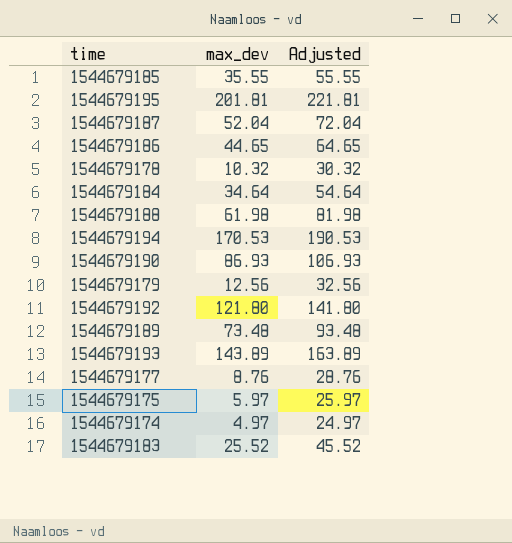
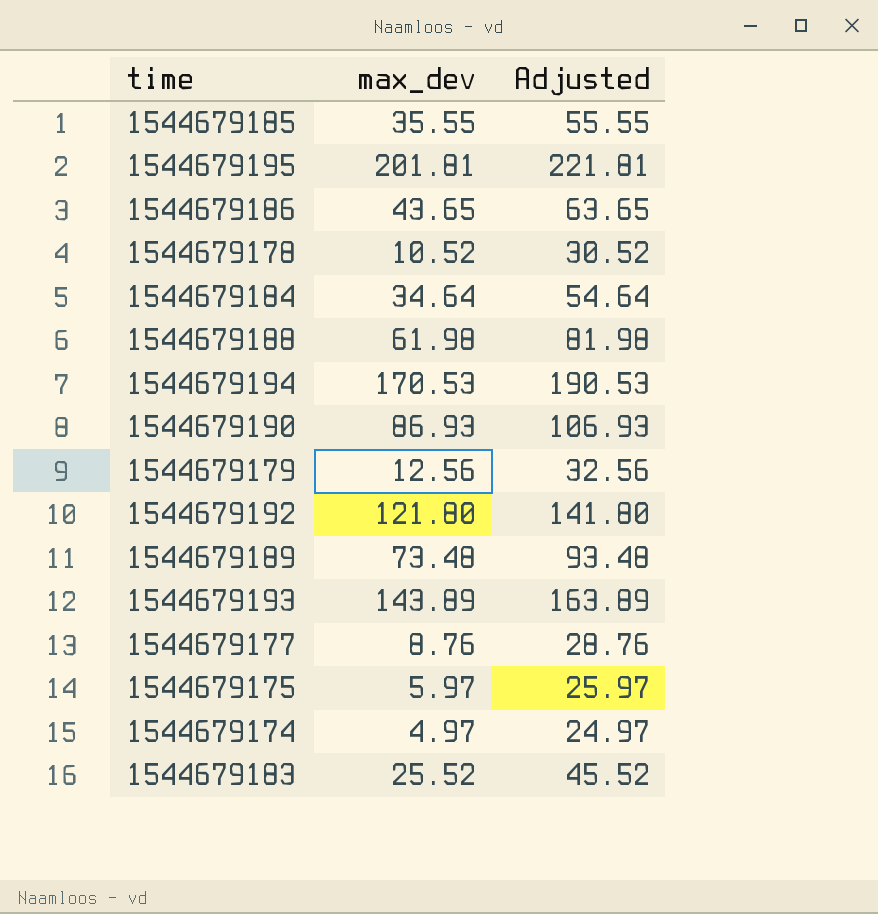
row 1544679187: 52.04 | 72.04 -> none
1544679186 | max_dev: 44.65 -> 43.65
1544679186 | Adjusted: 64.65 -> 63.65
1544679178 | max_dev: 10.32 -> 10.52
1544679178 | Adjusted: 30.32 -> 30.52

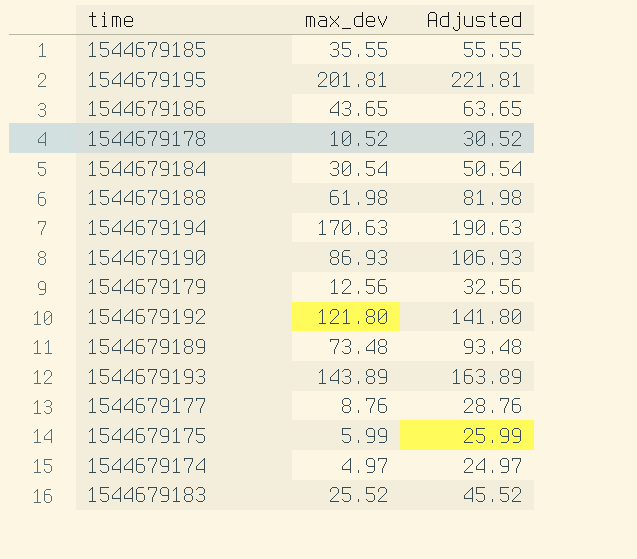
1544679184 | max_dev: 34.64 -> 30.54
1544679184 | Adjusted: 54.64 -> 50.54
1544679194 | max_dev: 170.53 -> 170.63
1544679194 | Adjusted: 190.53 -> 190.63
1544679175 | max_dev: 5.97 -> 5.99
1544679175 | Adjusted: 25.97 -> 25.99

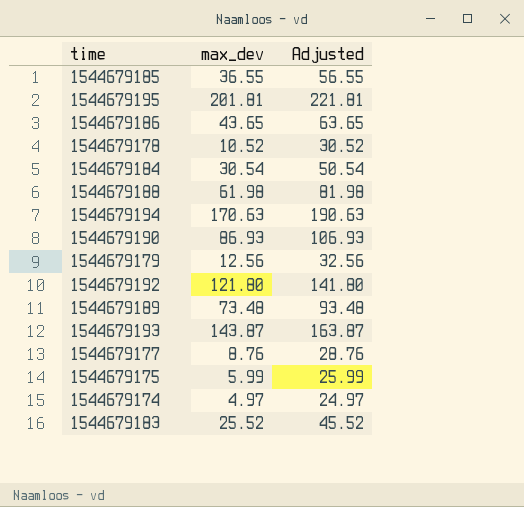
1544679185 | max_dev: 35.55 -> 36.55
1544679185 | Adjusted: 55.55 -> 56.55
1544679193 | max_dev: 143.89 -> 143.87
1544679193 | Adjusted: 163.89 -> 163.87

